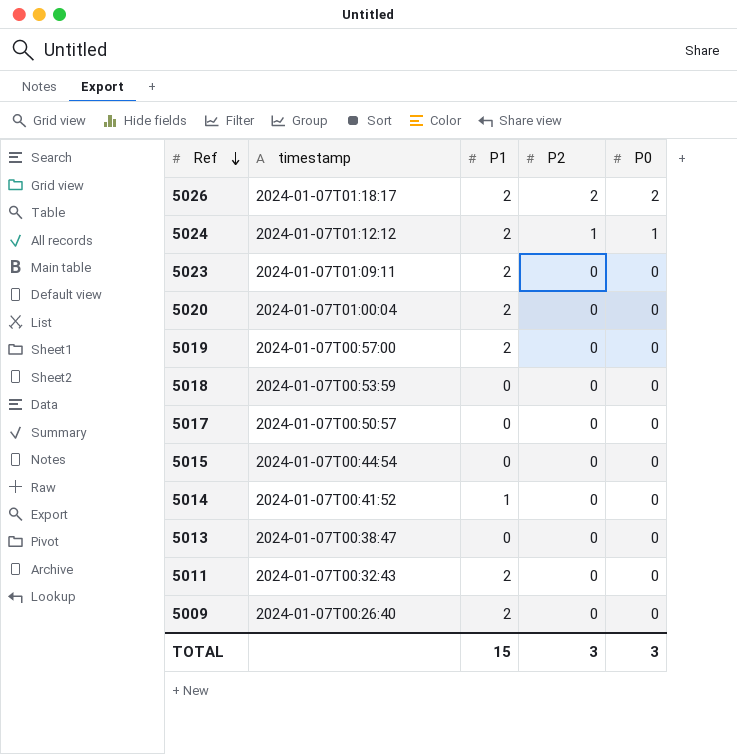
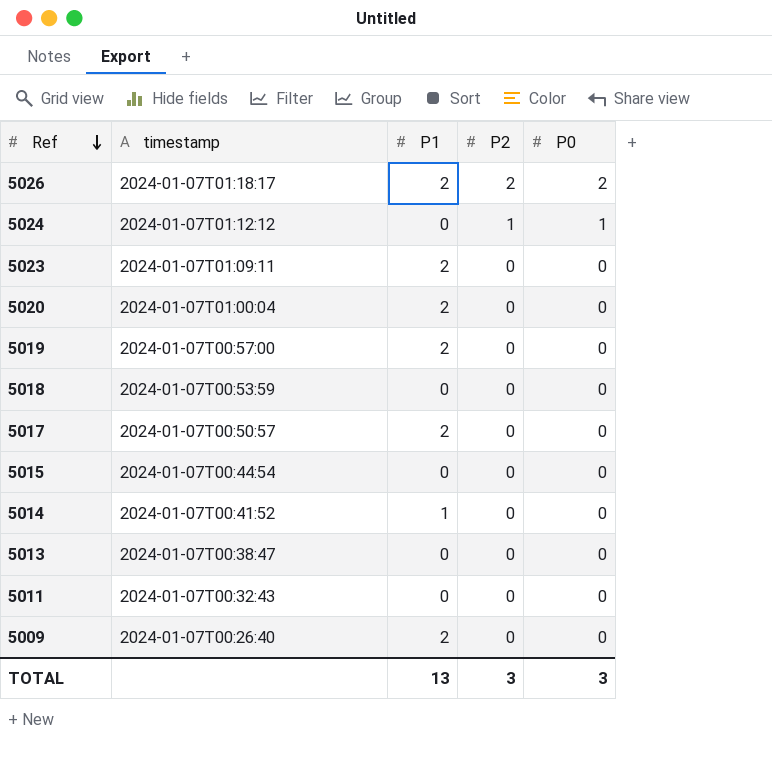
5024 | P1: 2 -> 0
5017 | P1: 0 -> 2
5011 | P1: 2 -> 0
TOTAL | P1: 15 -> 13

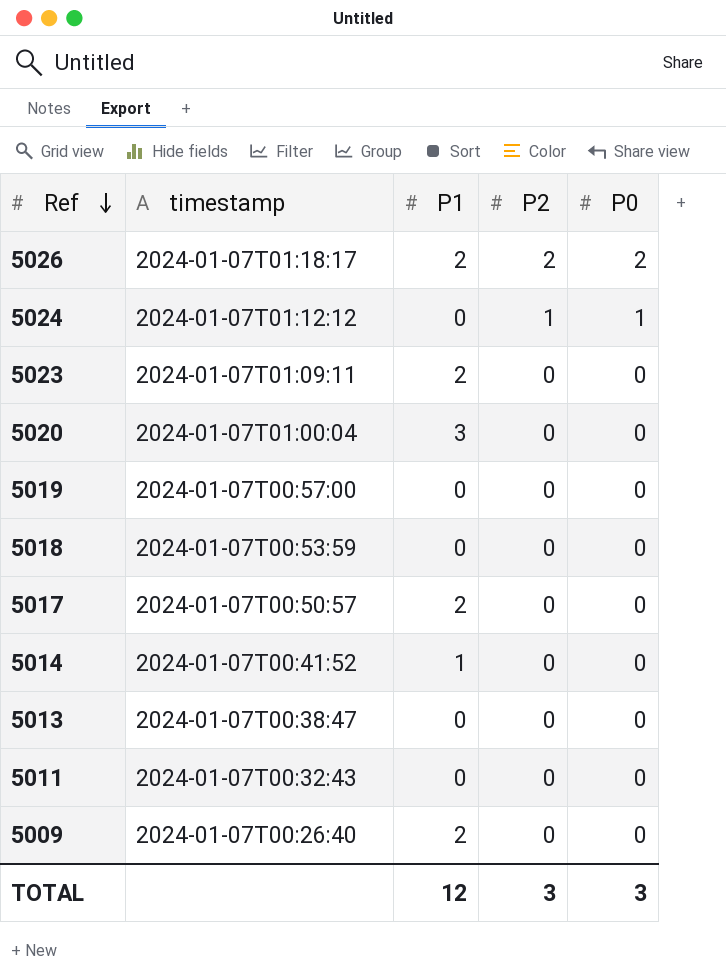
row 5015: 2024-01-07T00:44:54 | 0 | 0 | 0 -> none
5020 | P1: 2 -> 3
5019 | P1: 2 -> 0
TOTAL | P1: 13 -> 12

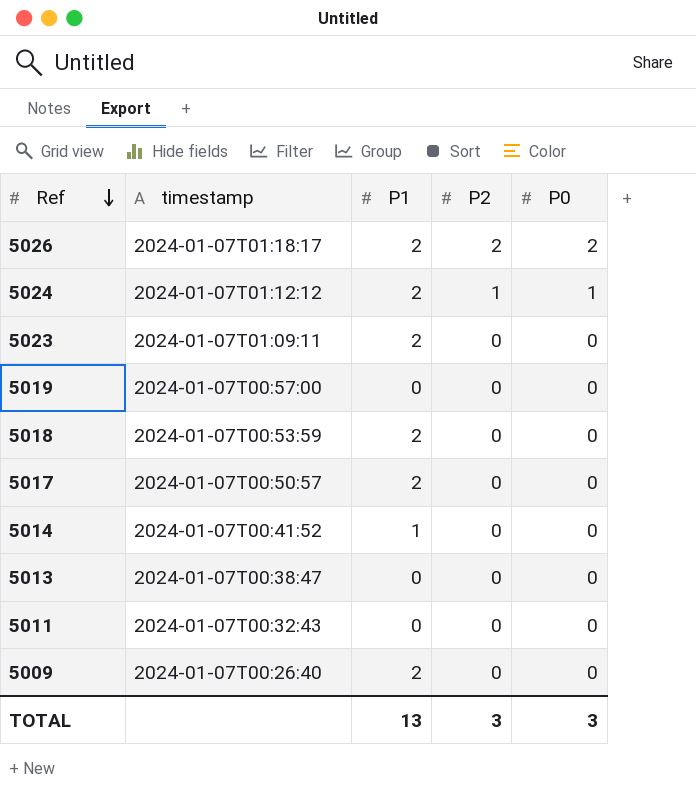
row 5020: 2024-01-07T01:00:04 | 3 | 0 | 0 -> none
5024 | P1: 0 -> 2
5018 | P1: 0 -> 2
TOTAL | P1: 12 -> 13

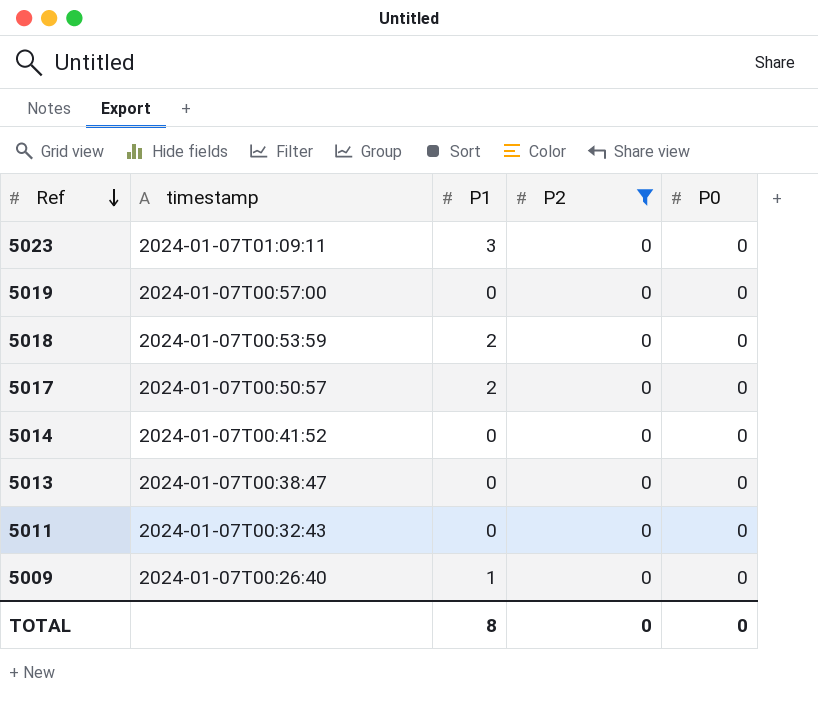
filter: none -> P2 = 0
5023 | P1: 2 -> 3
5014 | P1: 1 -> 0
5009 | P1: 2 -> 1
TOTAL | P1: 13 -> 8
TOTAL | P2: 3 -> 0
TOTAL | P0: 3 -> 0

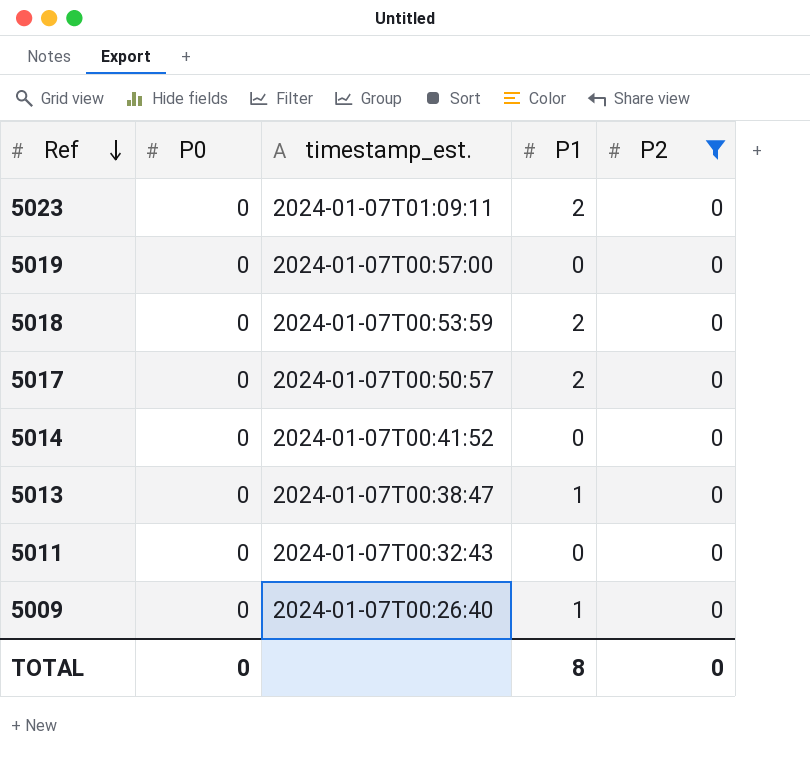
column P0 | position: 5 -> 2
column name: timestamp -> timestamp_est.
5023 | P1: 3 -> 2
5013 | P1: 0 -> 1

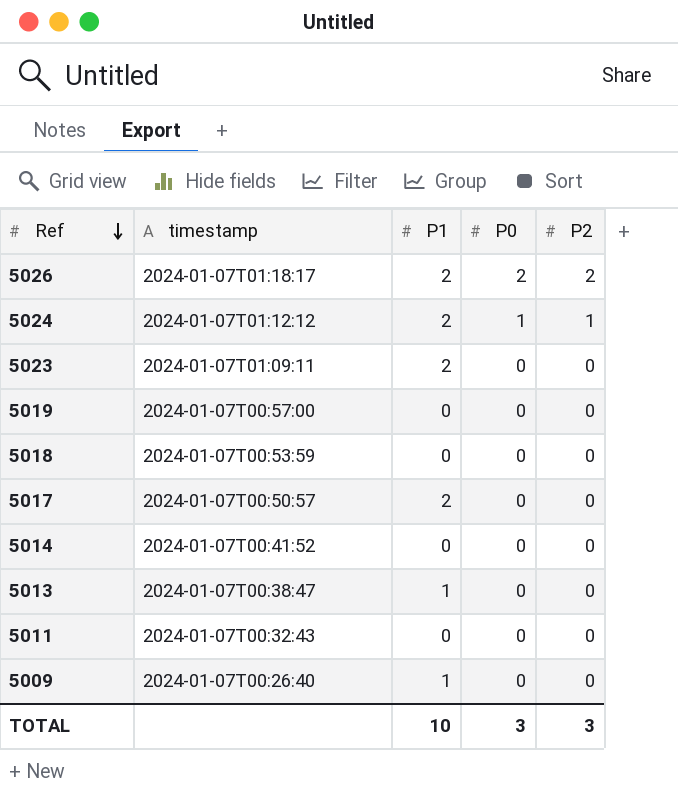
filter: P2 = 0 -> none
column name: timestamp_est. -> timestamp
column P0 | position: 2 -> 4
5018 | P1: 2 -> 0
TOTAL | P1: 8 -> 10
TOTAL | P0: 0 -> 3
TOTAL | P2: 0 -> 3

